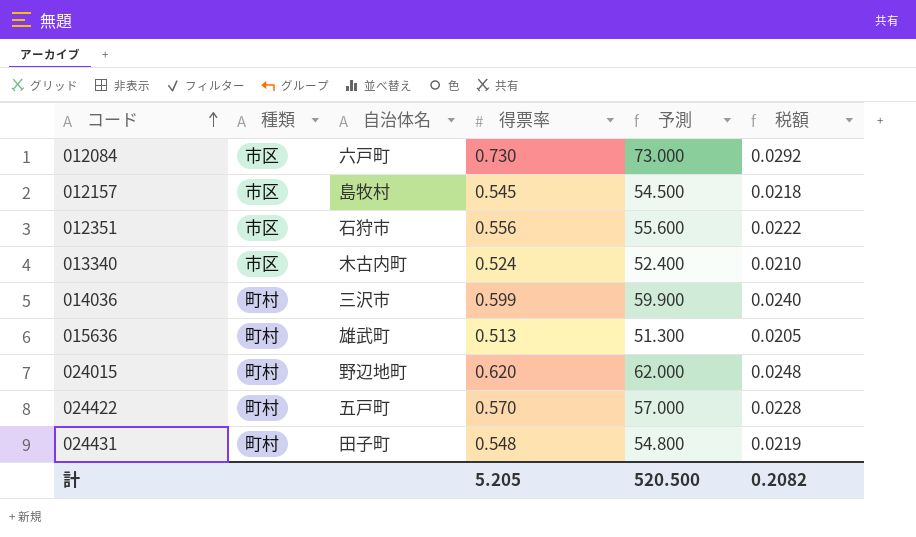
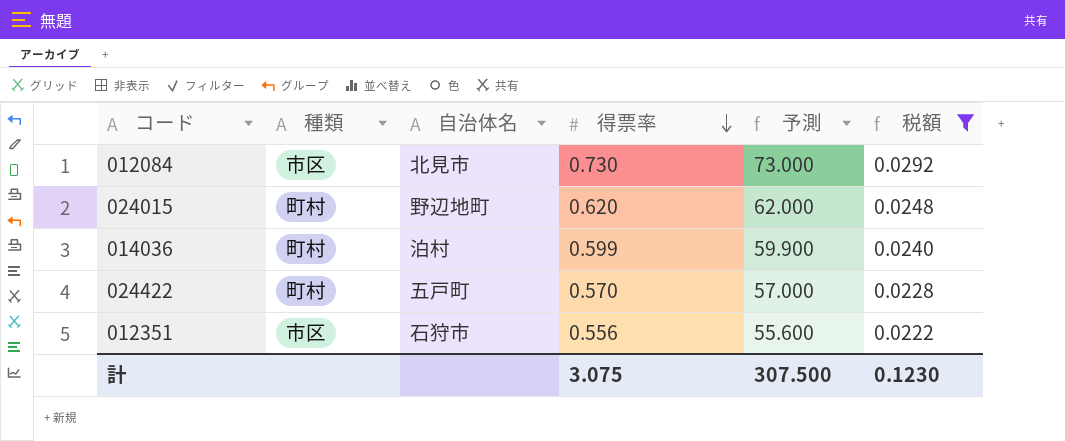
filter: none -> 税額 >= 0.0222
row order: コード ascending -> 得票率 descending
012084 | 自治体名: 六戸町 -> 北見市
014036 | 自治体名: 三沢市 -> 泊村
計 | 得票率: 5.205 -> 3.075
計 | 予測: 520.500 -> 307.500
計 | 税額: 0.2082 -> 0.1230

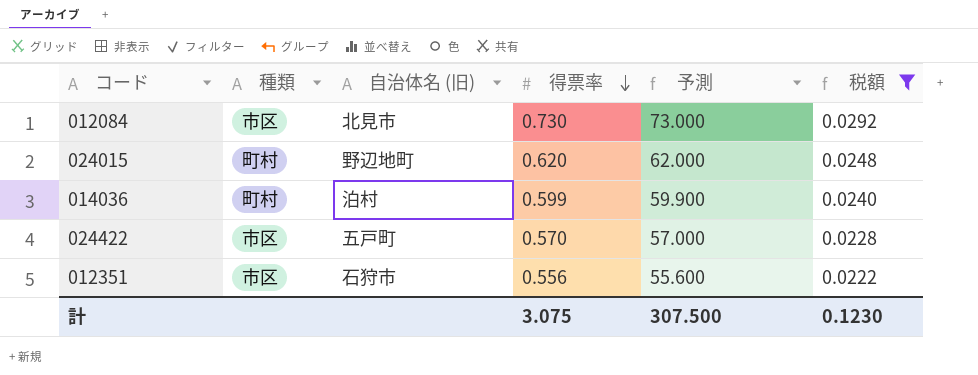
column name: 自治体名 -> 自治体名 (旧)
024422 | 種類: 町村 -> 市区

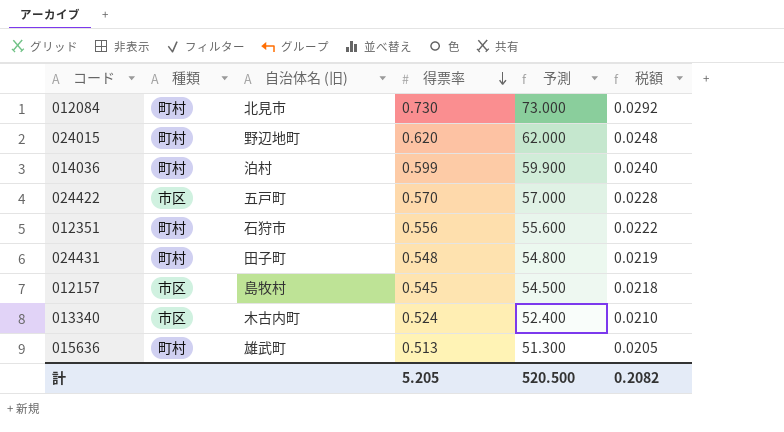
filter: 税額 >= 0.0222 -> none
012084 | 種類: 市区 -> 町村
012351 | 種類: 市区 -> 町村
計 | 得票率: 3.075 -> 5.205
計 | 予測: 307.500 -> 520.500
計 | 税額: 0.1230 -> 0.2082

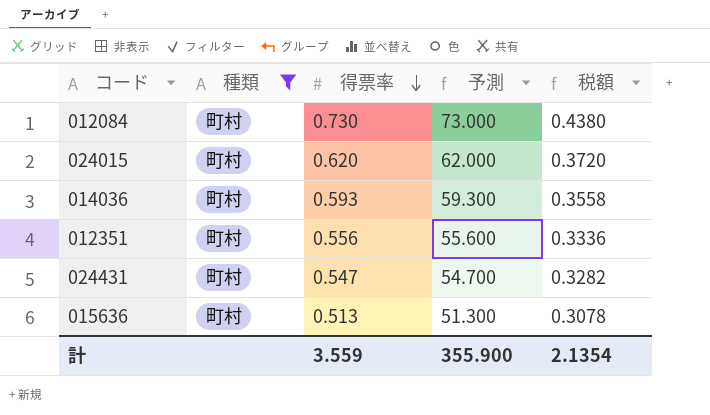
filter: none -> 種類 = 町村
column 自治体名 (旧) | position: 3 -> none
column 税額 | formula: [得票率] * 0.04 -> [得票率] * 0.6
014036 | 得票率: 0.599 -> 0.593
014036 | 予測: 59.900 -> 59.300
024431 | 得票率: 0.548 -> 0.547
024431 | 予測: 54.800 -> 54.700
計 | 得票率: 5.205 -> 3.559
計 | 予測: 520.500 -> 355.900
計 | 税額: 0.2082 -> 2.1354

